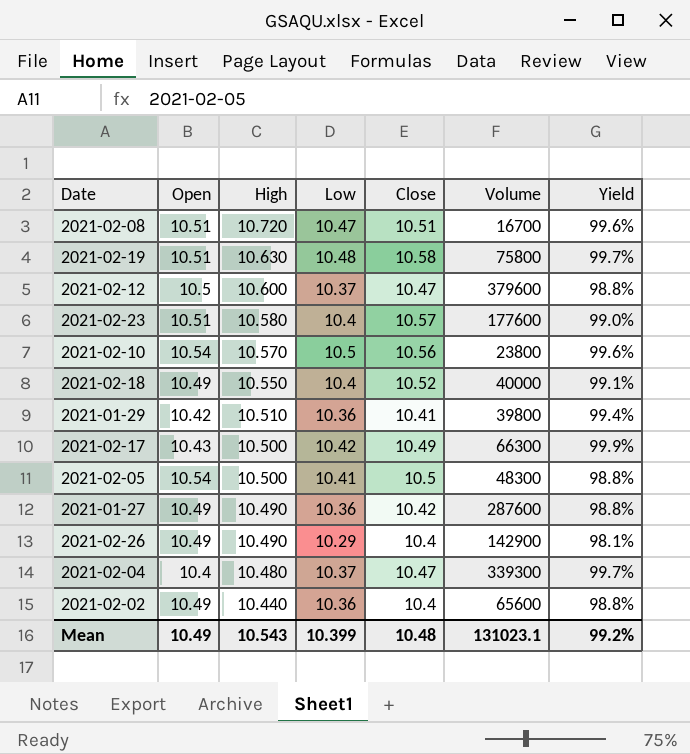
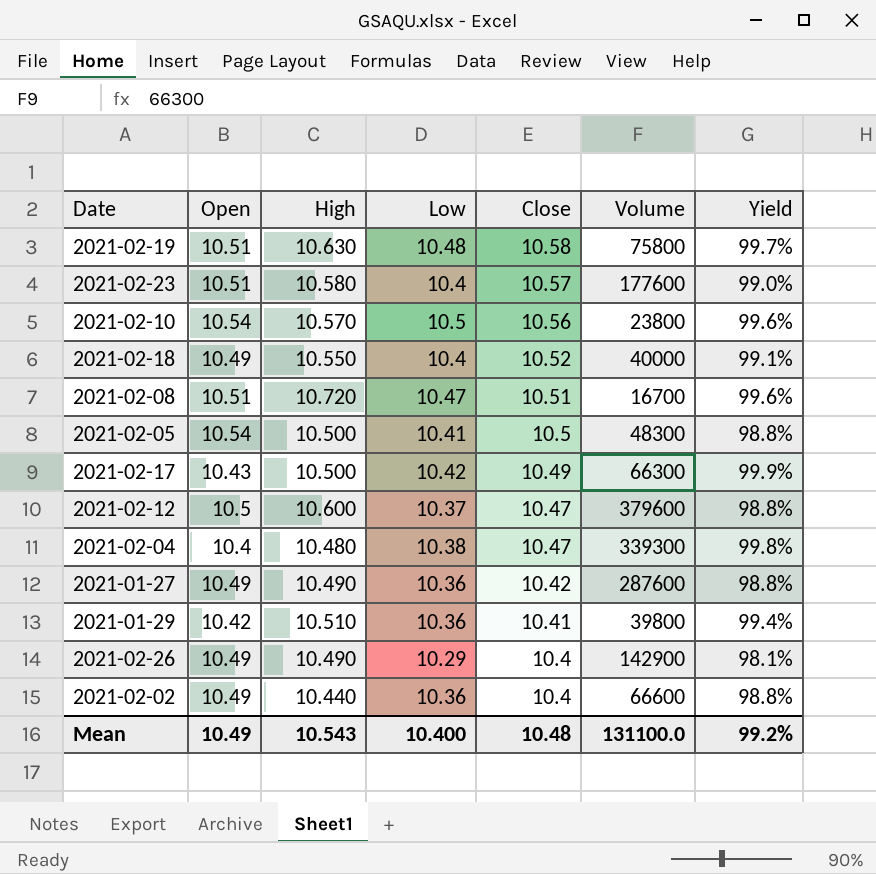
row order: High descending -> Close descending
2021-02-04 | Low: 10.37 -> 10.38
2021-02-04 | Yield: 99.7% -> 99.8%
2021-02-02 | Volume: 65600 -> 66600
Mean | Low: 10.399 -> 10.400
Mean | Volume: 131023.1 -> 131100.0

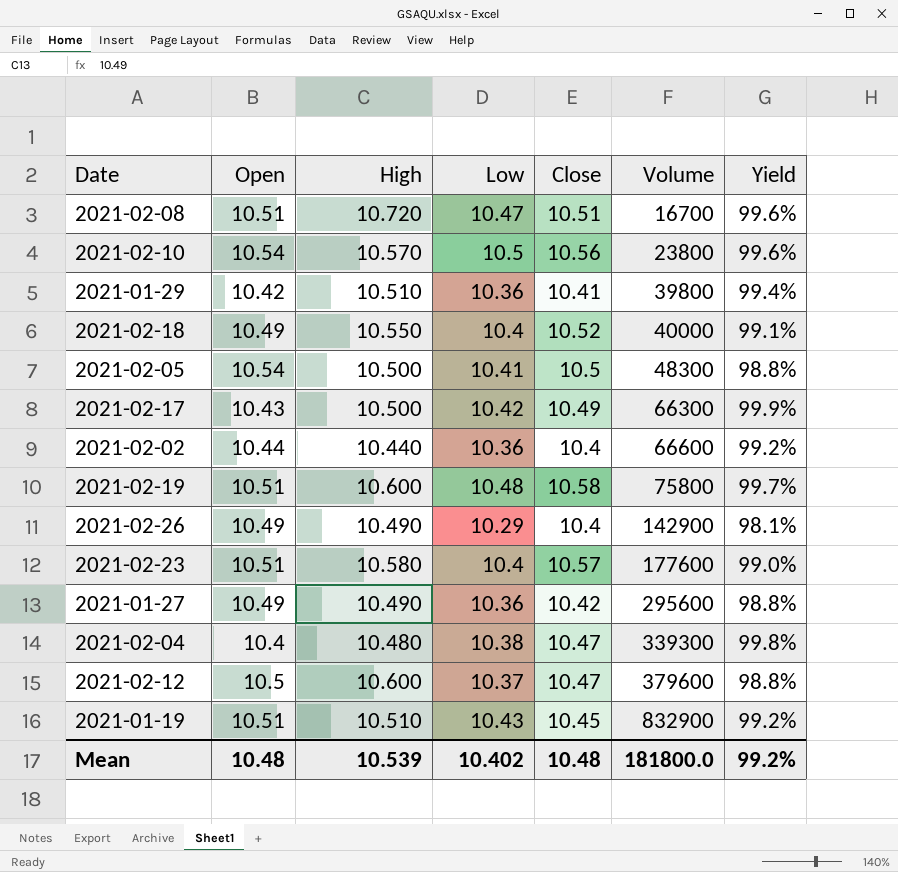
row order: Close descending -> Volume ascending
2021-02-02 | Open: 10.49 -> 10.44
2021-02-02 | Yield: 98.8% -> 99.2%
2021-02-19 | High: 10.630 -> 10.600
2021-01-27 | Volume: 287600 -> 295600
row 2021-01-19: none -> 10.51 | 10.510 | 10.43 | 10.45 | 832900 | 99.2%
Mean | Open: 10.49 -> 10.48
Mean | High: 10.543 -> 10.539
Mean | Low: 10.400 -> 10.402
Mean | Volume: 131100.0 -> 181800.0

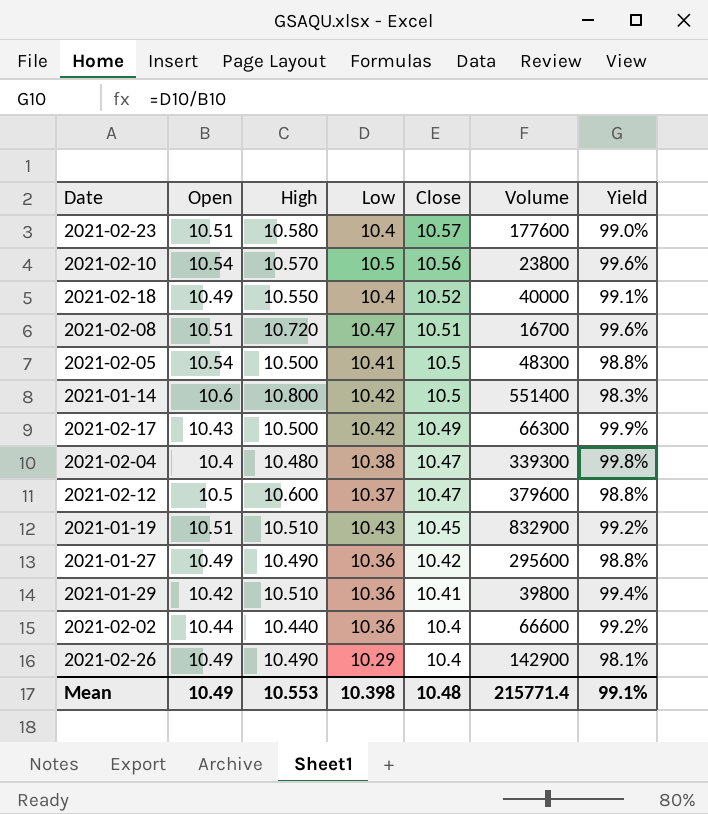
row order: Volume ascending -> Close descending
row 2021-02-19: 10.51 | 10.600 | 10.48 | 10.58 | 75800 | 99.7% -> none
row 2021-01-14: none -> 10.6 | 10.800 | 10.42 | 10.5 | 551400 | 98.3%
Mean | Open: 10.48 -> 10.49
Mean | High: 10.539 -> 10.553
Mean | Low: 10.402 -> 10.398
Mean | Volume: 181800.0 -> 215771.4
Mean | Yield: 99.2% -> 99.1%

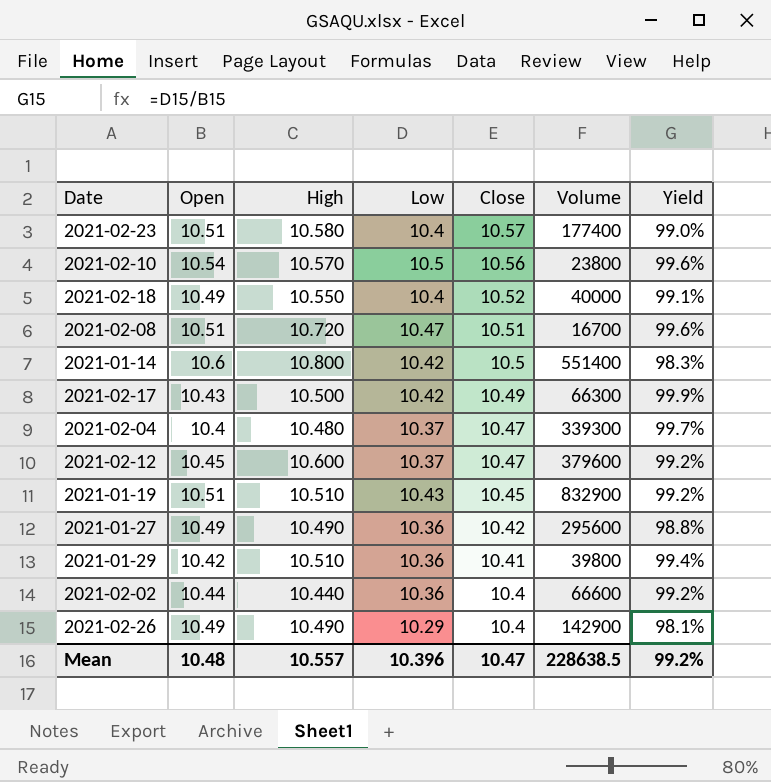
row 2021-02-05: 10.54 | 10.500 | 10.41 | 10.5 | 48300 | 98.8% -> none
2021-02-23 | Volume: 177600 -> 177400
2021-02-04 | Low: 10.38 -> 10.37
2021-02-04 | Yield: 99.8% -> 99.7%
2021-02-12 | Open: 10.5 -> 10.45
2021-02-12 | Yield: 98.8% -> 99.2%
Mean | Open: 10.49 -> 10.48
Mean | High: 10.553 -> 10.557
Mean | Low: 10.398 -> 10.396
Mean | Close: 10.48 -> 10.47
Mean | Volume: 215771.4 -> 228638.5
Mean | Yield: 99.1% -> 99.2%

